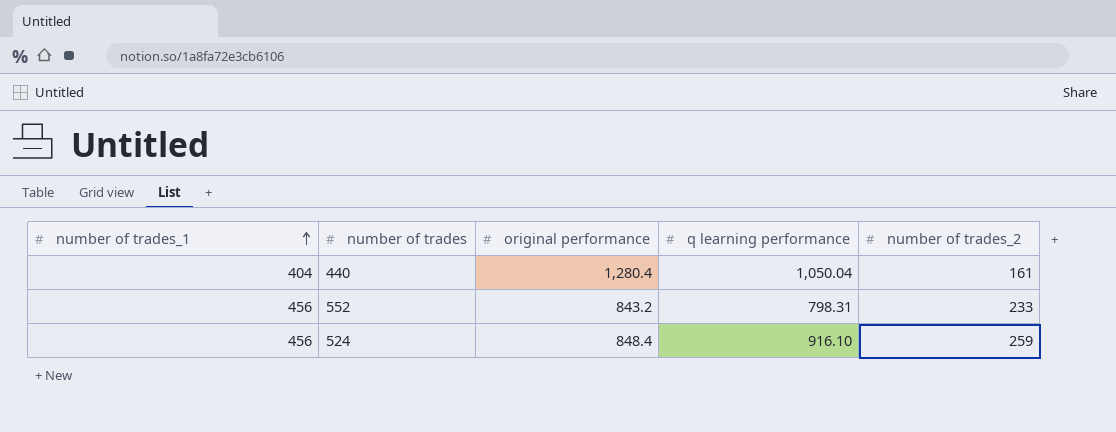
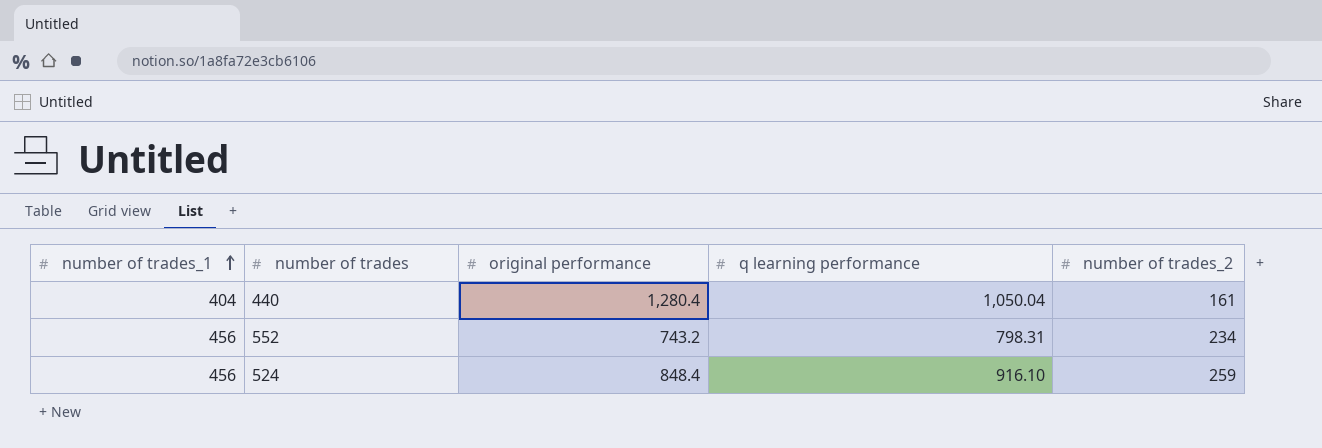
552 | original performance: 843.2 -> 743.2
552 | number of trades_2: 233 -> 234

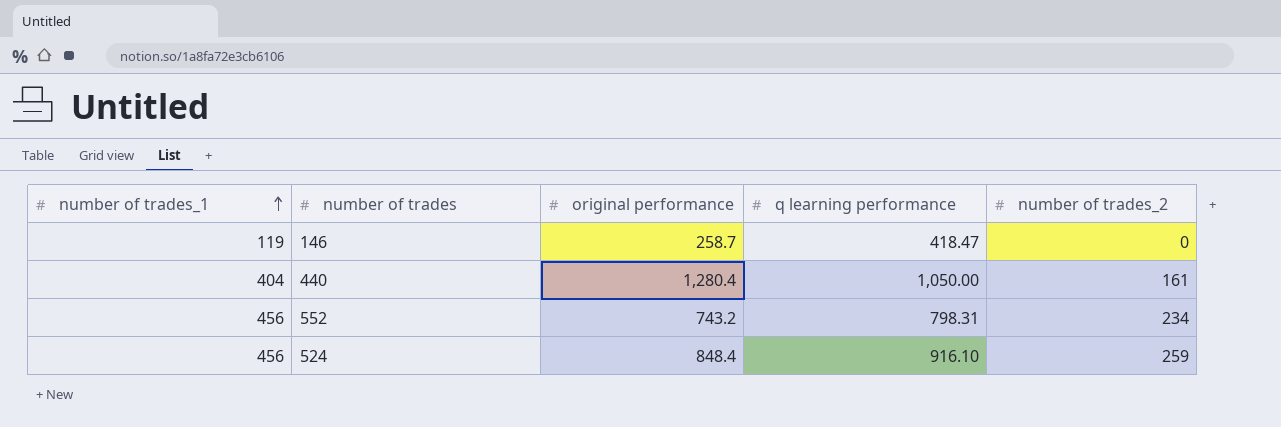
row 146: none -> 119 | 258.7 | 418.47 | 0
440 | q learning performance: 1,050.04 -> 1,050.00

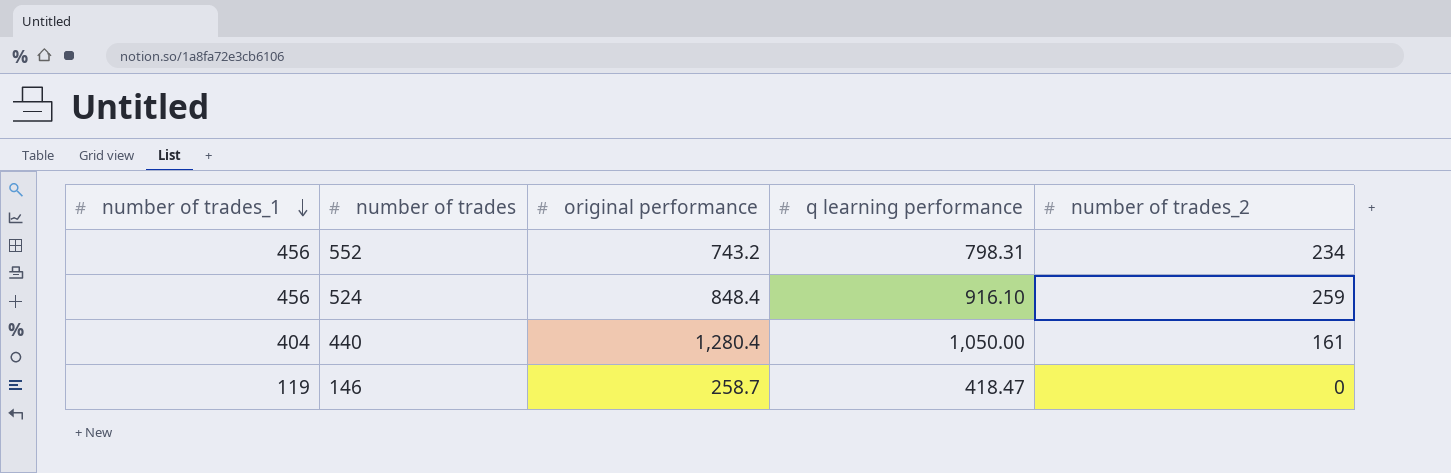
row order: number of trades_1 ascending -> number of trades_1 descending

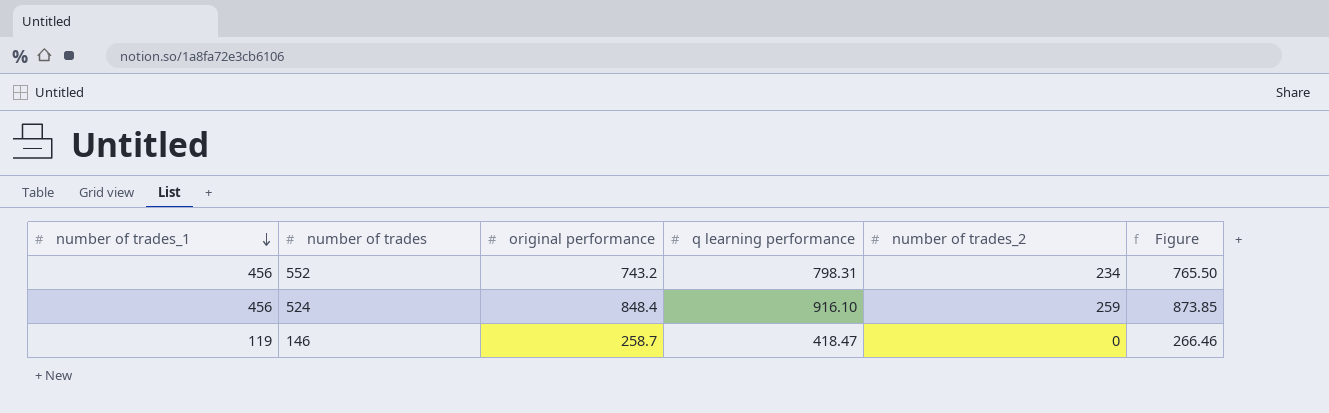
column Figure | formula: none -> [original performance] * 1.03
row 440: 404 | 1,280.4 | 1,050.00 | 161 -> none

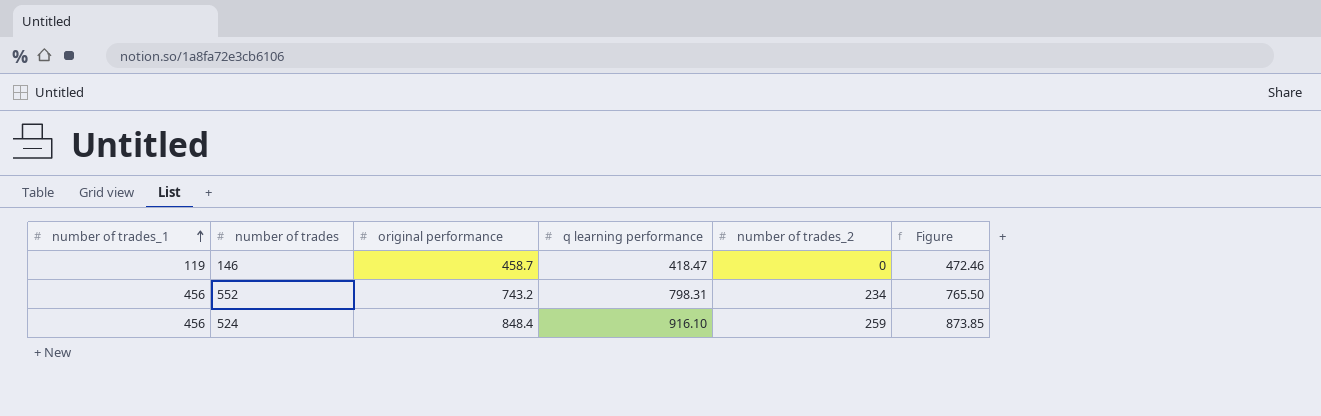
row order: number of trades_1 descending -> number of trades_1 ascending
146 | original performance: 258.7 -> 458.7
146 | Figure: 266.46 -> 472.46

